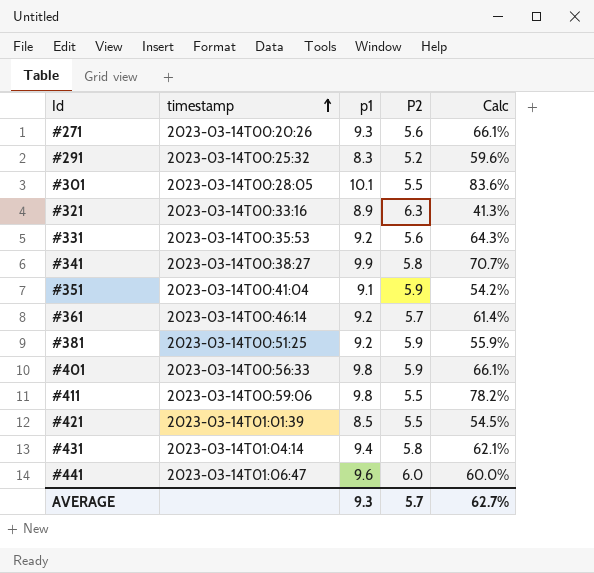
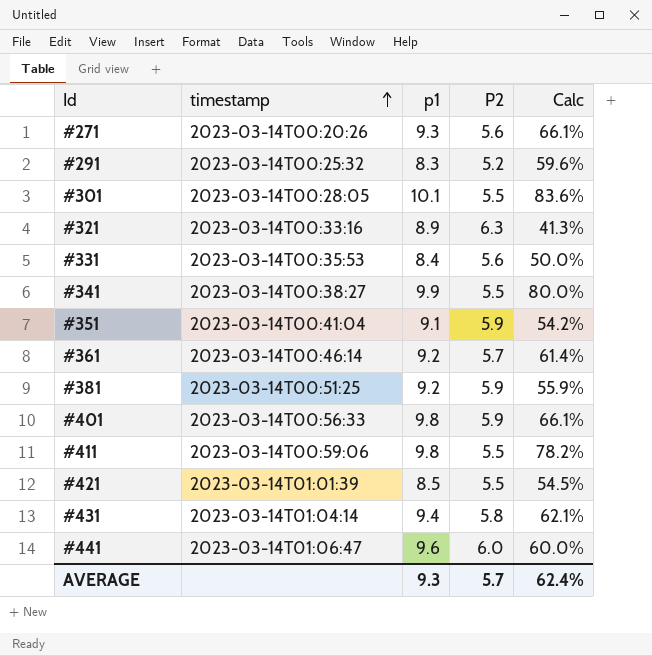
#331 | p1: 9.2 -> 8.4
#331 | Calc: 64.3% -> 50.0%
#341 | P2: 5.8 -> 5.5
#341 | Calc: 70.7% -> 80.0%
AVERAGE | Calc: 62.7% -> 62.4%

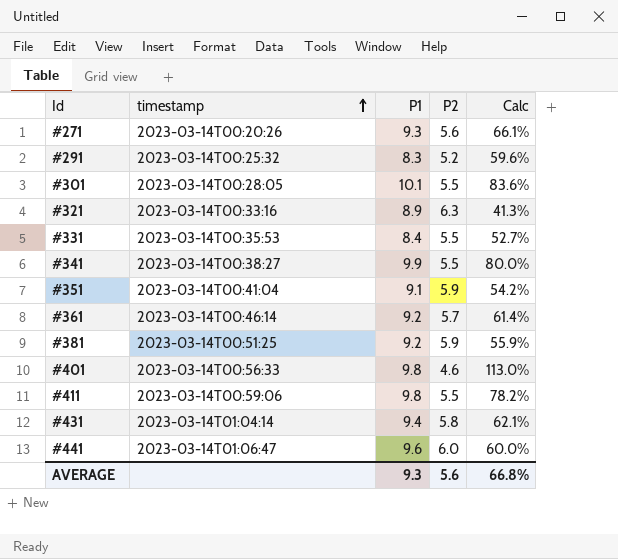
column name: p1 -> P1
row #421: 2023-03-14T01:01:39 | 8.5 | 5.5 | 54.5% -> none
#331 | P2: 5.6 -> 5.5
#331 | Calc: 50.0% -> 52.7%
#401 | P2: 5.9 -> 4.6
#401 | Calc: 66.1% -> 113.0%
AVERAGE | P2: 5.7 -> 5.6
AVERAGE | Calc: 62.4% -> 66.8%

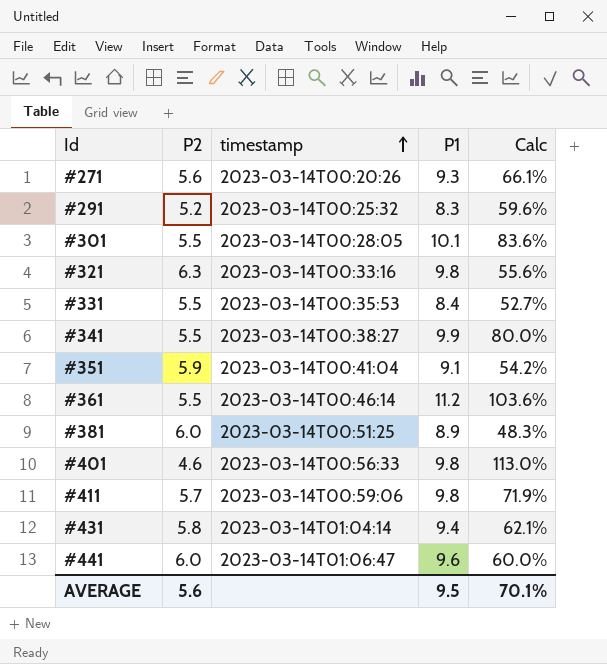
column P2 | position: 4 -> 2
#321 | P1: 8.9 -> 9.8
#321 | Calc: 41.3% -> 55.6%
#361 | P2: 5.7 -> 5.5
#361 | P1: 9.2 -> 11.2
#361 | Calc: 61.4% -> 103.6%
#381 | P2: 5.9 -> 6.0
#381 | P1: 9.2 -> 8.9
#381 | Calc: 55.9% -> 48.3%
#411 | P2: 5.5 -> 5.7
#411 | Calc: 78.2% -> 71.9%
AVERAGE | P1: 9.3 -> 9.5
AVERAGE | Calc: 66.8% -> 70.1%

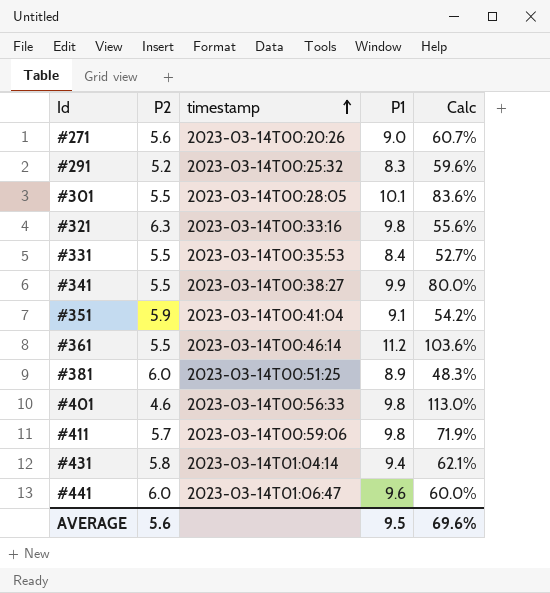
#271 | P1: 9.3 -> 9.0
#271 | Calc: 66.1% -> 60.7%
AVERAGE | Calc: 70.1% -> 69.6%

